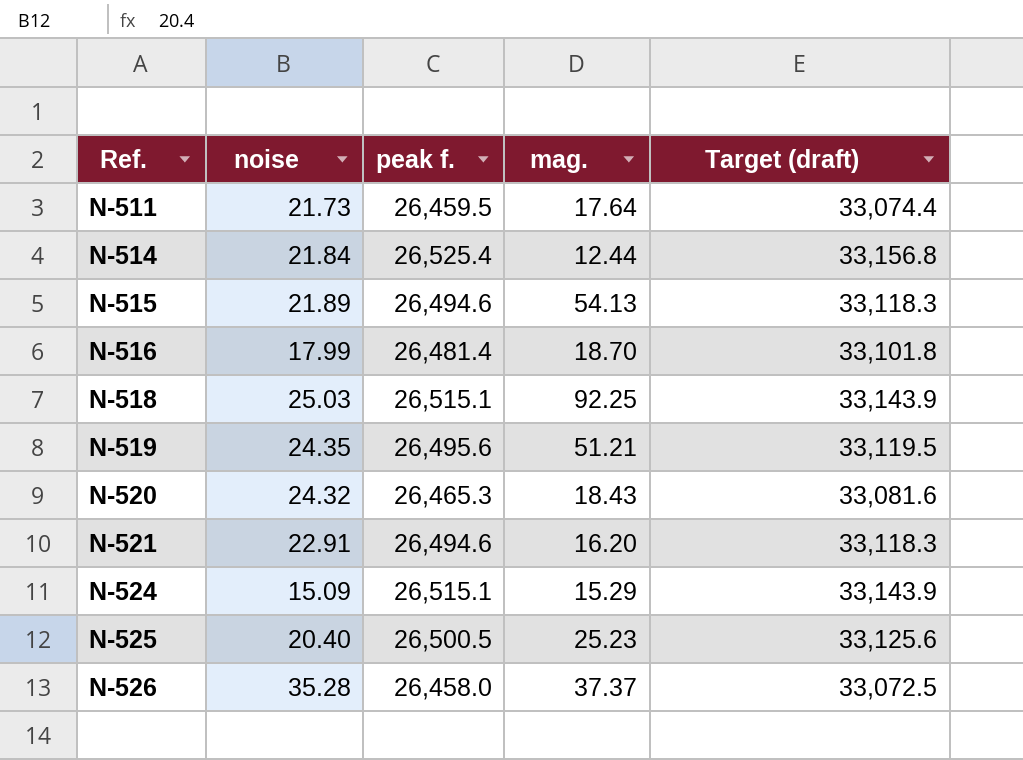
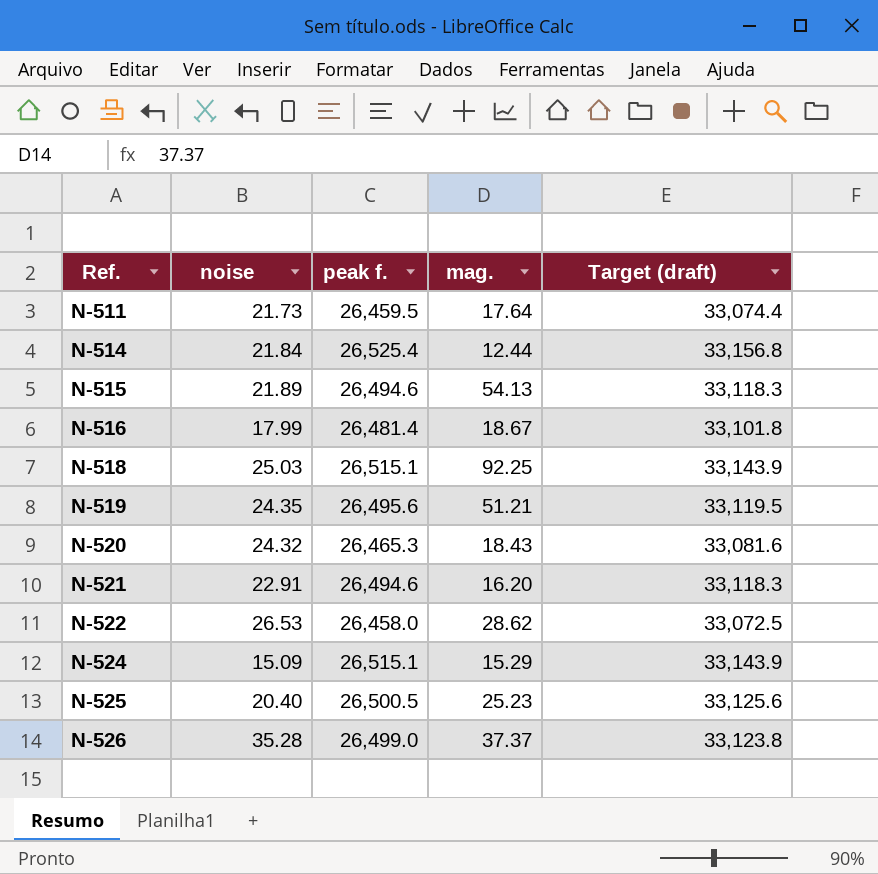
N-516 | mag.: 18.70 -> 18.67
row N-522: none -> 26.53 | 26,458.0 | 28.62 | 33,072.5
N-526 | peak f.: 26,458.0 -> 26,499.0
N-526 | Target (draft): 33,072.5 -> 33,123.8

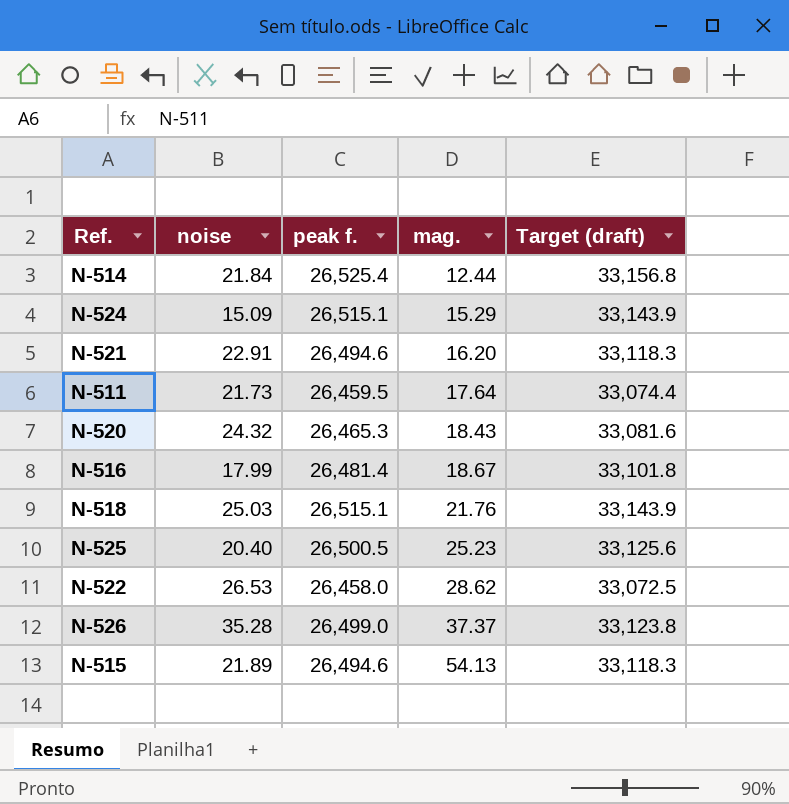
row order: Ref. ascending -> mag. ascending
row N-519: 24.35 | 26,495.6 | 51.21 | 33,119.5 -> none
N-518 | mag.: 92.25 -> 21.76

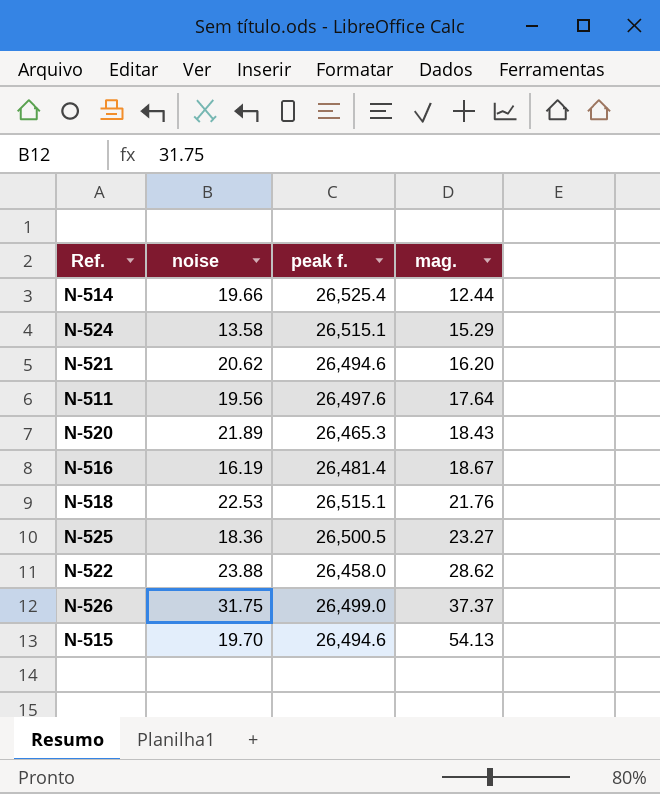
column Target (draft) | formula: [peak f.] * 1.25 -> none
N-514 | noise: 21.84 -> 19.66
N-524 | noise: 15.09 -> 13.58
N-521 | noise: 22.91 -> 20.62
N-511 | noise: 21.73 -> 19.56
N-511 | peak f.: 26,459.5 -> 26,497.6
N-520 | noise: 24.32 -> 21.89
N-516 | noise: 17.99 -> 16.19
N-518 | noise: 25.03 -> 22.53
N-525 | noise: 20.40 -> 18.36
N-525 | mag.: 25.23 -> 23.27
N-522 | noise: 26.53 -> 23.88
N-526 | noise: 35.28 -> 31.75
N-515 | noise: 21.89 -> 19.70

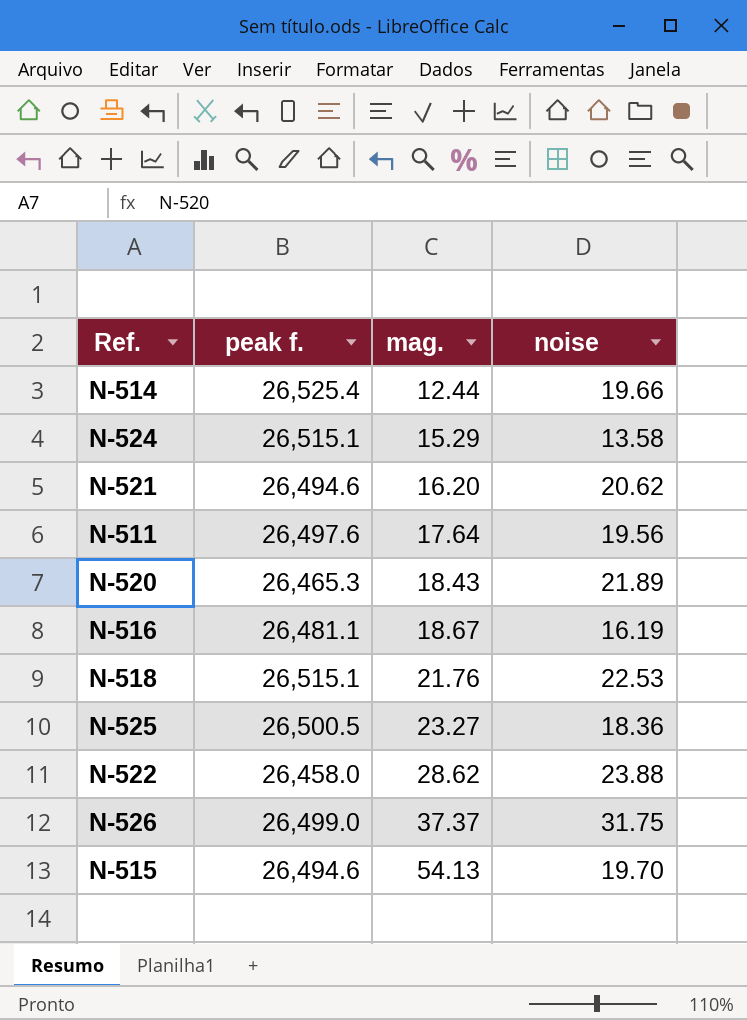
column noise | position: 2 -> 4
N-516 | peak f.: 26,481.4 -> 26,481.1

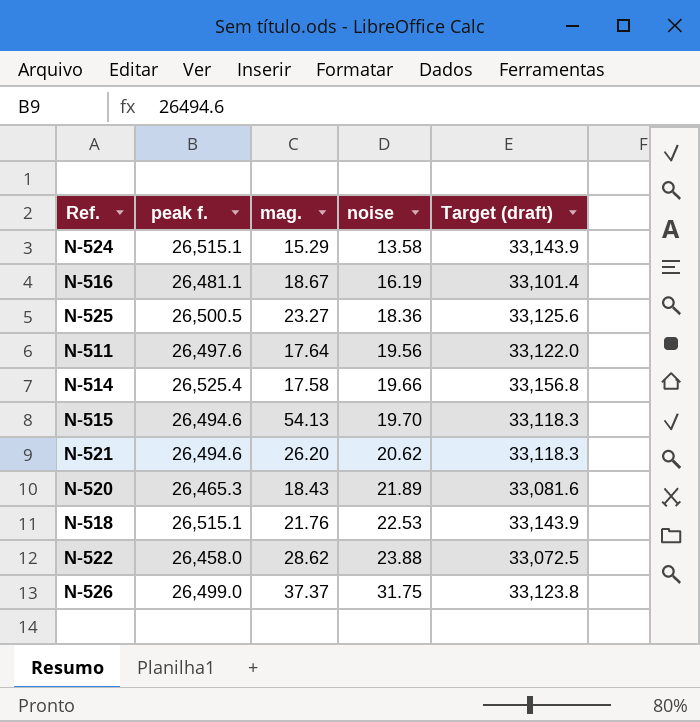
row order: mag. ascending -> noise ascending
column Target (draft) | formula: none -> [peak f.] * 1.25
N-514 | mag.: 12.44 -> 17.58
N-521 | mag.: 16.20 -> 26.20

